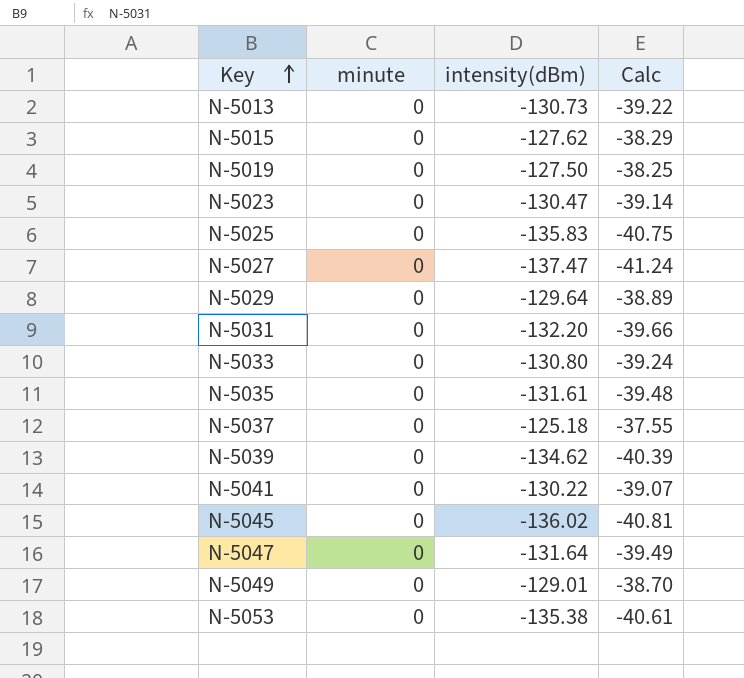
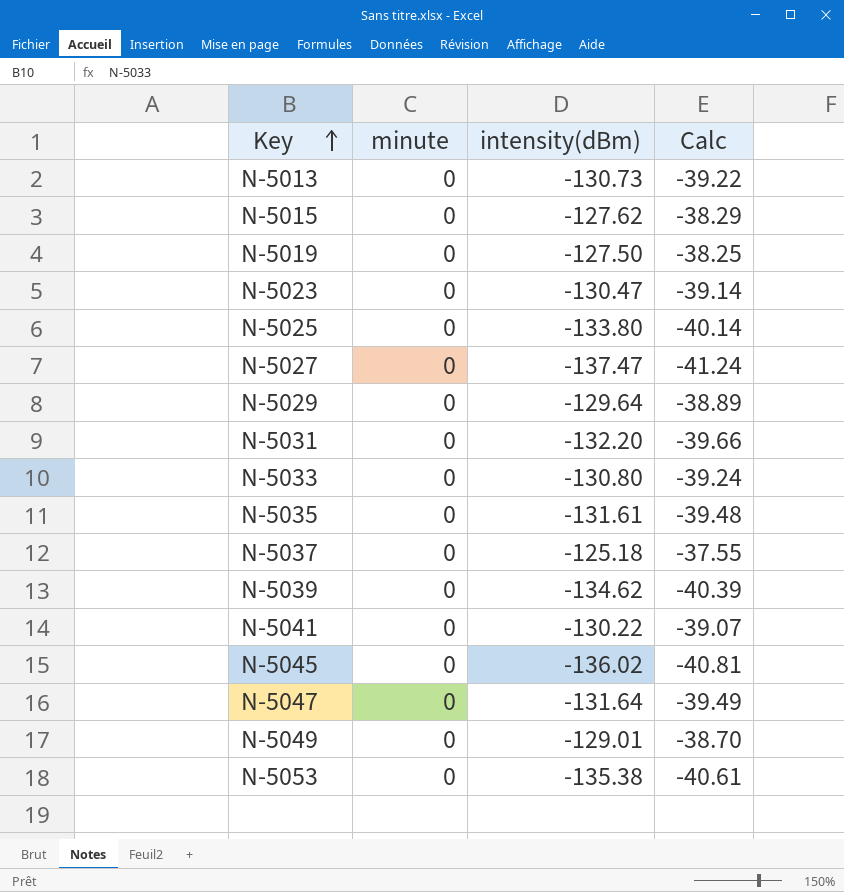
N-5025 | intensity(dBm): -135.83 -> -133.80
N-5025 | Calc: -40.75 -> -40.14

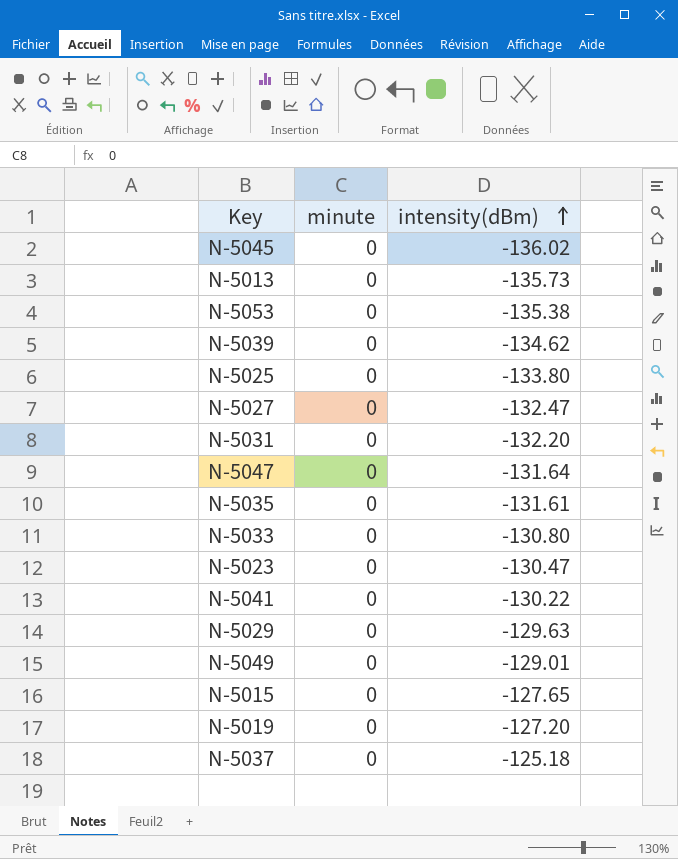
row order: Key ascending -> intensity(dBm) ascending
column Calc | formula: [intensity(dBm)] * 0.3 -> none
N-5013 | intensity(dBm): -130.73 -> -135.73
N-5027 | intensity(dBm): -137.47 -> -132.47
N-5029 | intensity(dBm): -129.64 -> -129.63
N-5015 | intensity(dBm): -127.62 -> -127.65
N-5019 | intensity(dBm): -127.50 -> -127.20

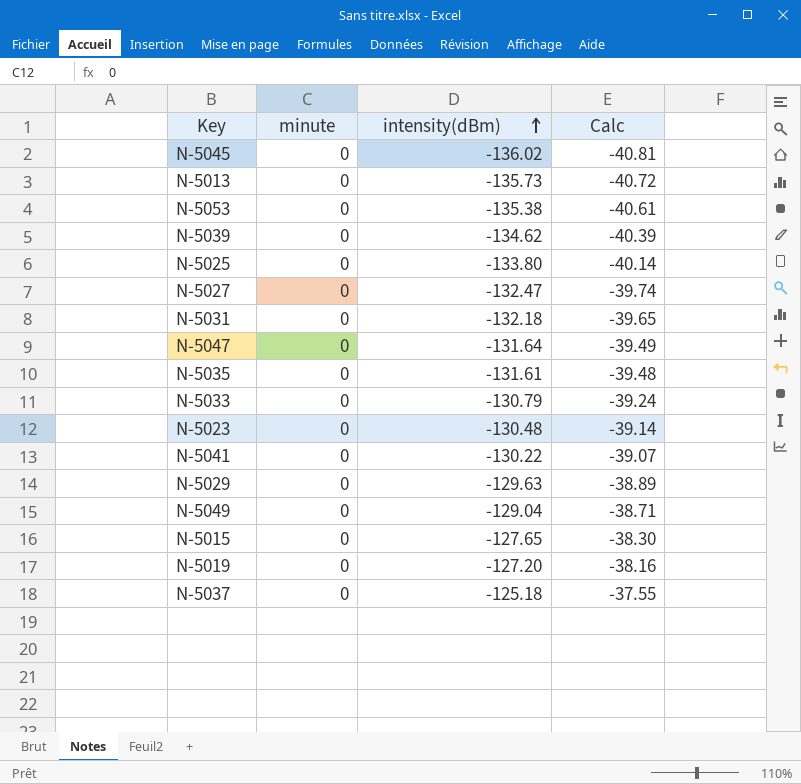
column Calc | formula: none -> [intensity(dBm)] * 0.3
N-5031 | intensity(dBm): -132.20 -> -132.18
N-5033 | intensity(dBm): -130.80 -> -130.79
N-5023 | intensity(dBm): -130.47 -> -130.48
N-5049 | intensity(dBm): -129.01 -> -129.04

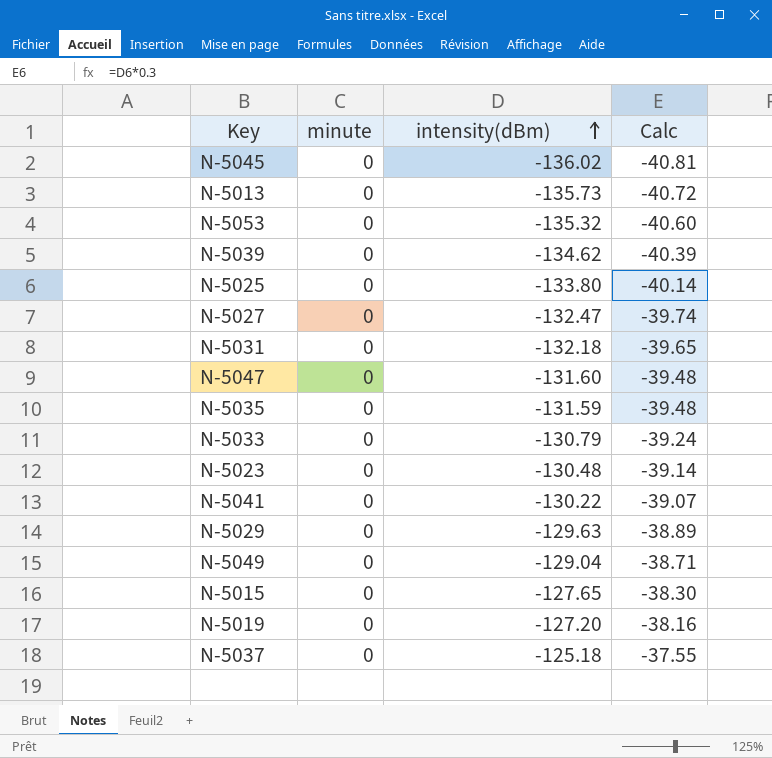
N-5053 | intensity(dBm): -135.38 -> -135.32
N-5053 | Calc: -40.61 -> -40.60
N-5047 | intensity(dBm): -131.64 -> -131.60
N-5047 | Calc: -39.49 -> -39.48
N-5035 | intensity(dBm): -131.61 -> -131.59

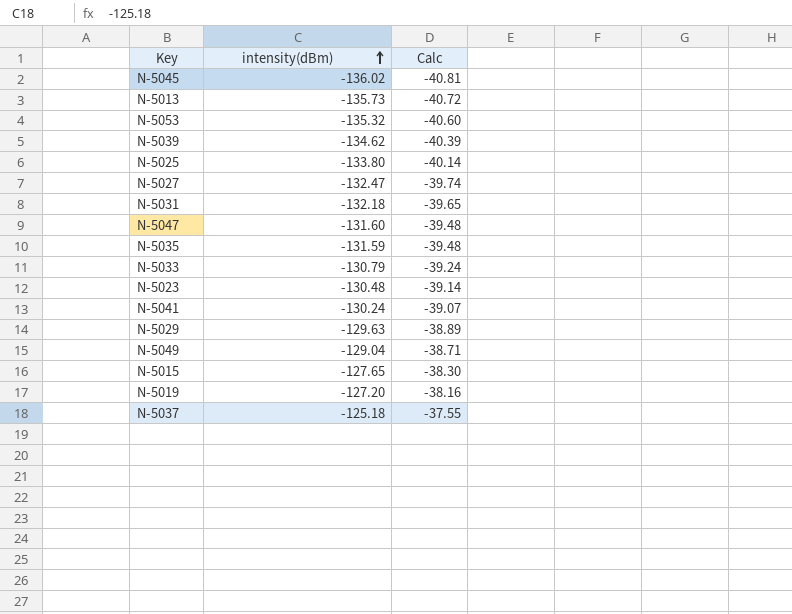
column minute | position: 2 -> none
N-5041 | intensity(dBm): -130.22 -> -130.24

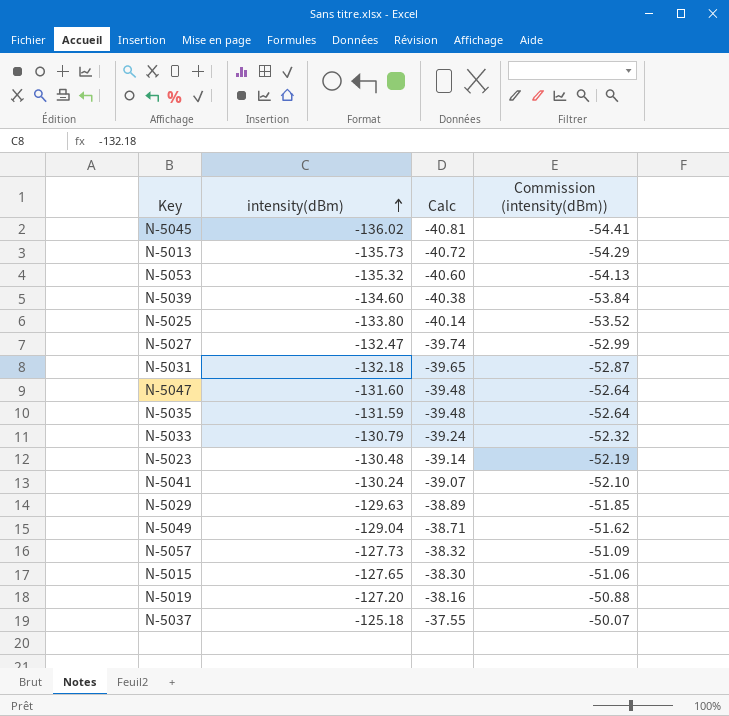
column Commission (intensity(dBm)) | formula: none -> [intensity(dBm)] * 0.4
N-5039 | intensity(dBm): -134.62 -> -134.60
N-5039 | Calc: -40.39 -> -40.38
row N-5057: none -> -127.73 | -38.32 | -51.09

